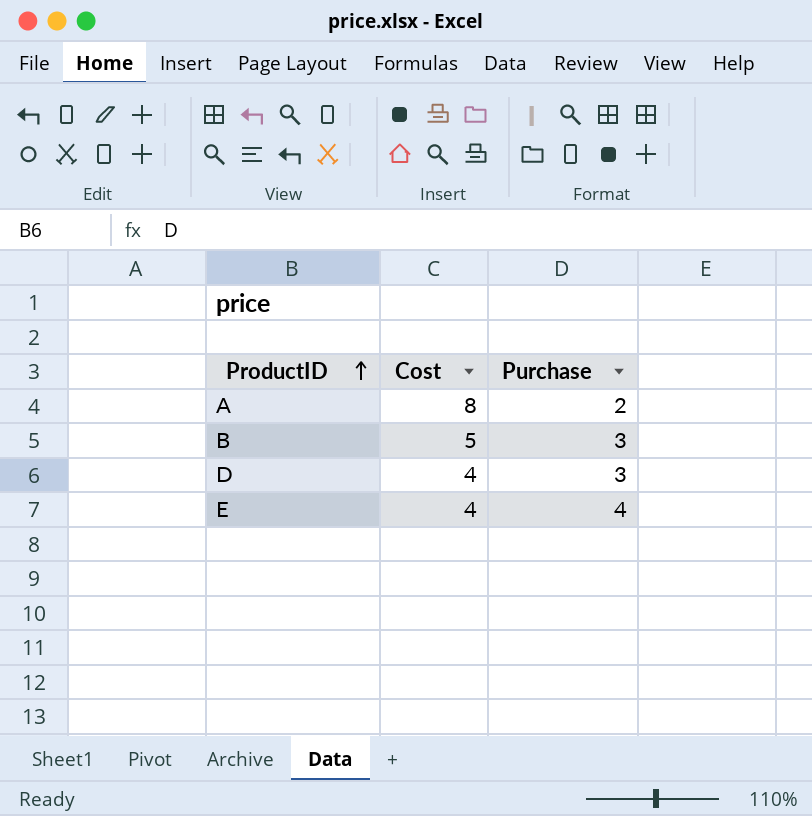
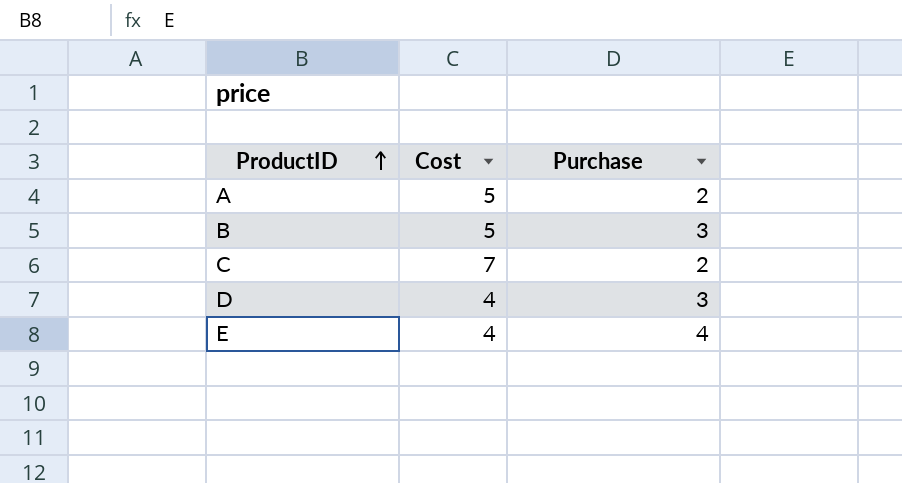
A | Cost: 8 -> 5
row C: none -> 7 | 2

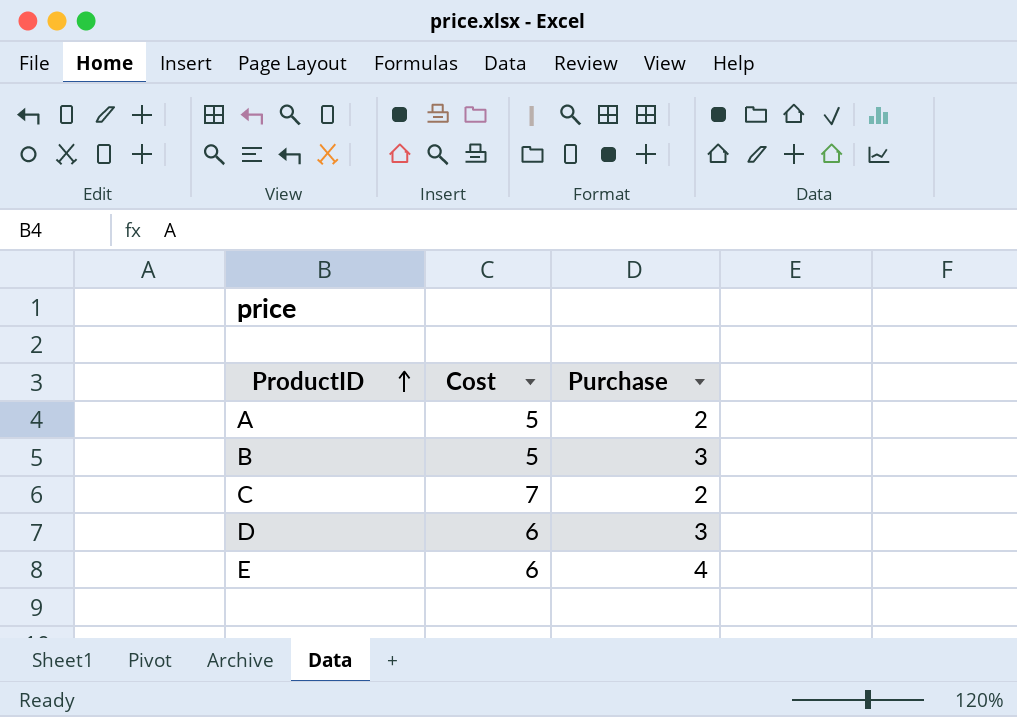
D | Cost: 4 -> 6
E | Cost: 4 -> 6

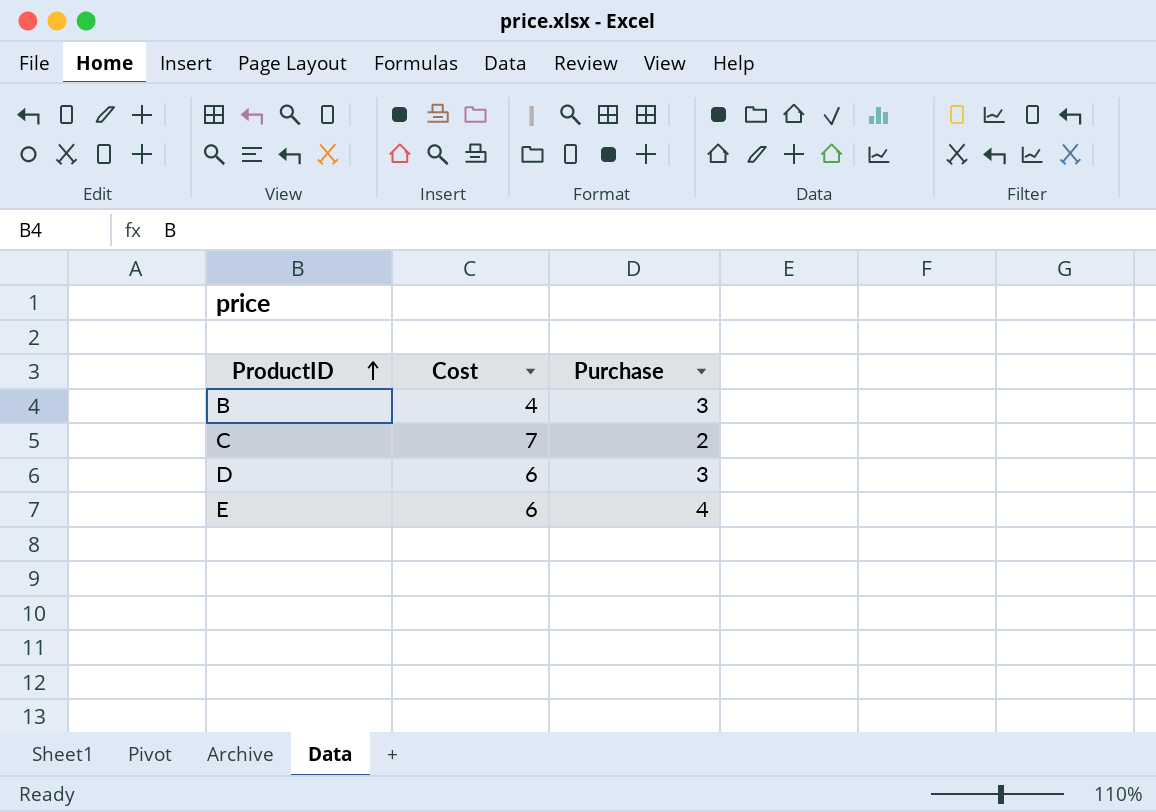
row A: 5 | 2 -> none
B | Cost: 5 -> 4

